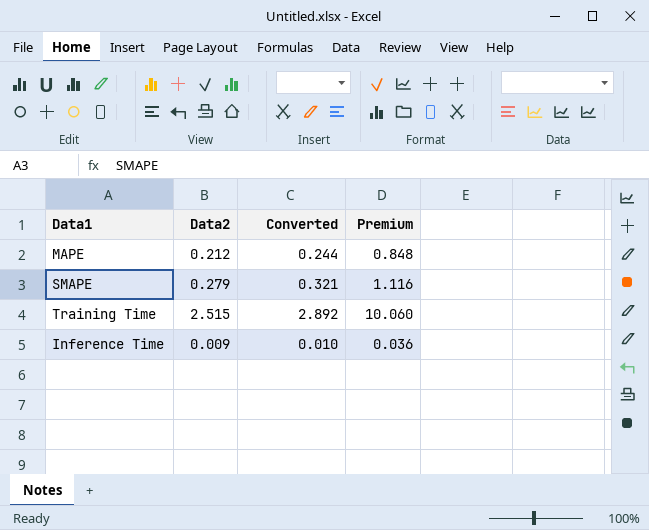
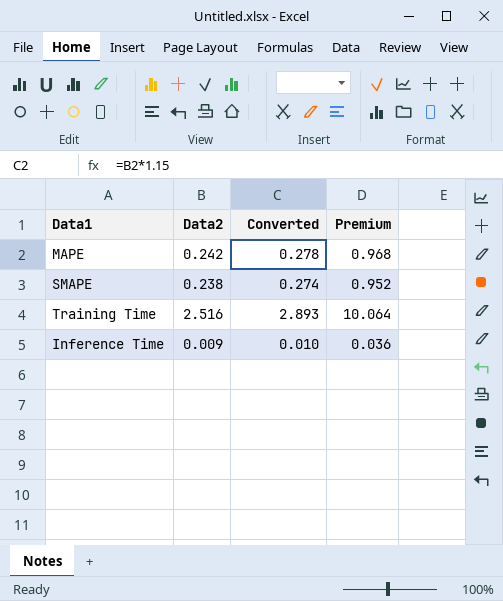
MAPE | Data2: 0.212 -> 0.242
MAPE | Converted: 0.244 -> 0.278
MAPE | Premium: 0.848 -> 0.968
SMAPE | Data2: 0.279 -> 0.238
SMAPE | Converted: 0.321 -> 0.274
SMAPE | Premium: 1.116 -> 0.952
Training Time | Data2: 2.515 -> 2.516
Training Time | Converted: 2.892 -> 2.893
Training Time | Premium: 10.060 -> 10.064

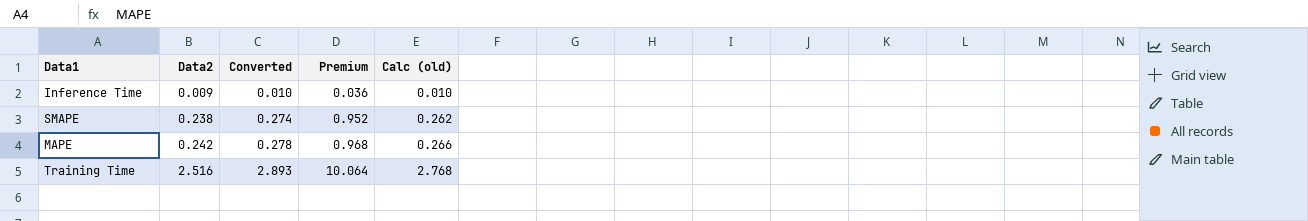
row order: none -> Data2 ascending
column Calc (old) | formula: none -> [Data2] * 1.1

